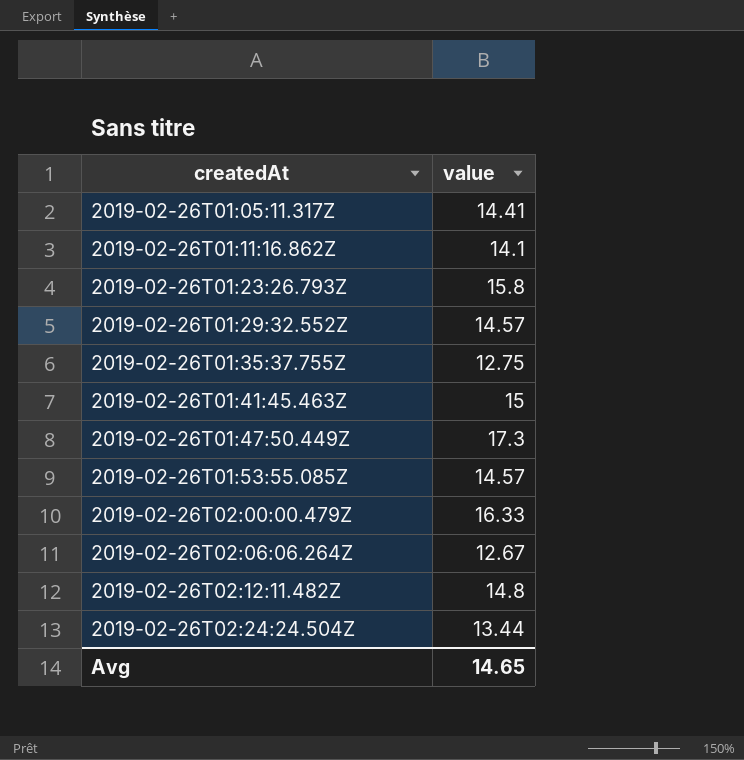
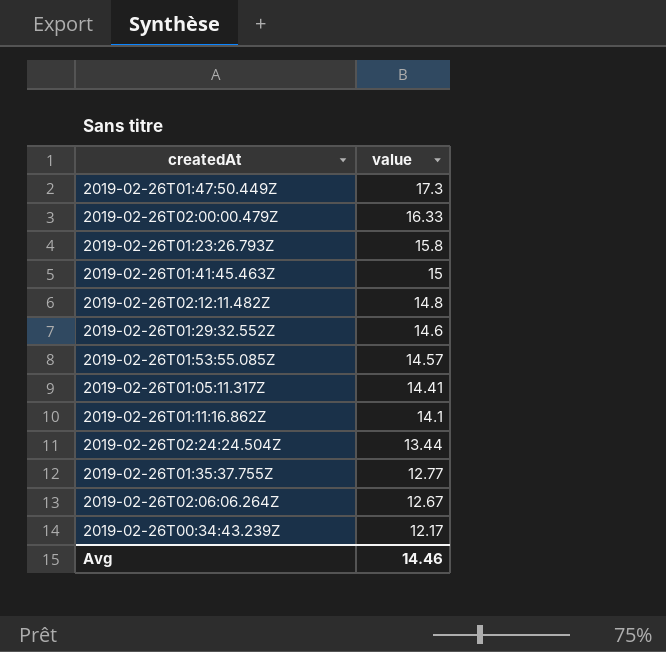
row order: createdAt ascending -> value descending
2019-02-26T01:29:32.552Z | value: 14.57 -> 14.6
2019-02-26T01:35:37.755Z | value: 12.75 -> 12.77
row 2019-02-26T00:34:43.239Z: none -> 12.17
Avg | value: 14.65 -> 14.46

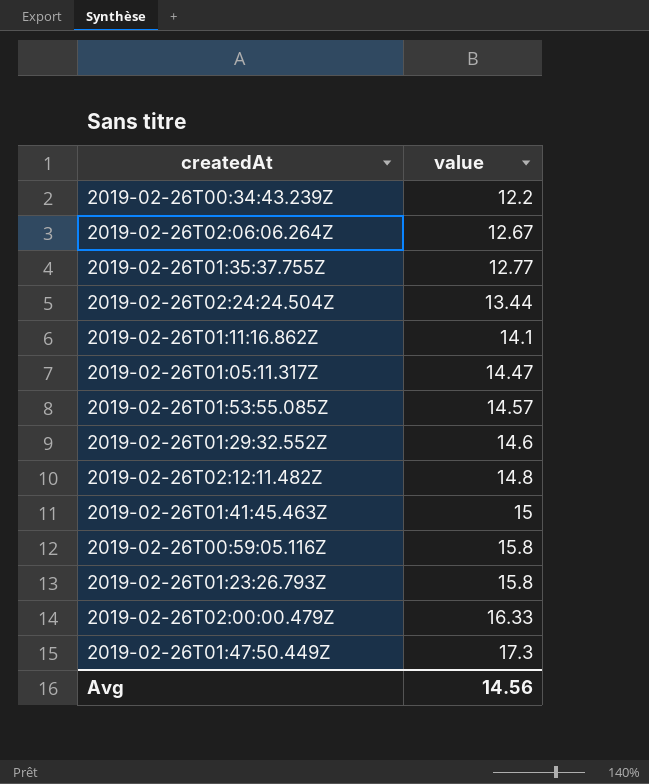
row order: value descending -> value ascending
2019-02-26T00:34:43.239Z | value: 12.17 -> 12.2
2019-02-26T01:05:11.317Z | value: 14.41 -> 14.47
row 2019-02-26T00:59:05.116Z: none -> 15.8
Avg | value: 14.46 -> 14.56

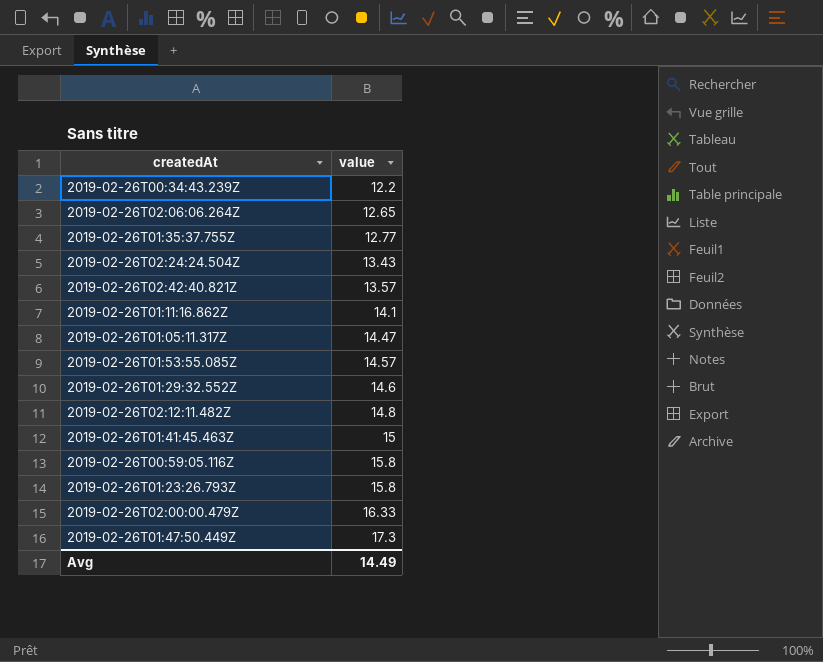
2019-02-26T02:06:06.264Z | value: 12.67 -> 12.65
2019-02-26T02:24:24.504Z | value: 13.44 -> 13.43
row 2019-02-26T02:42:40.821Z: none -> 13.57
Avg | value: 14.56 -> 14.49

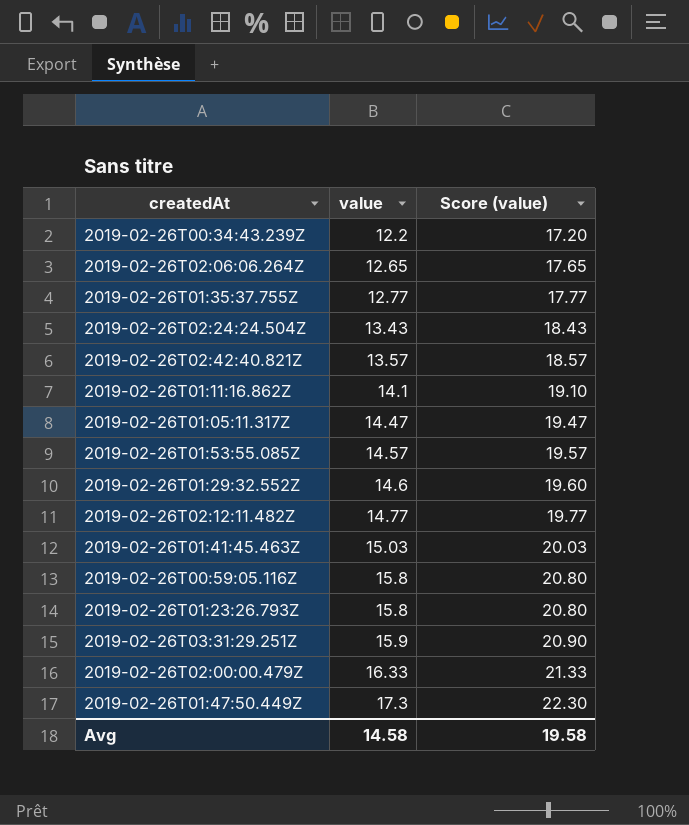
column Score (value) | formula: none -> [value] + 5
2019-02-26T02:12:11.482Z | value: 14.8 -> 14.77
2019-02-26T01:41:45.463Z | value: 15 -> 15.03
row 2019-02-26T03:31:29.251Z: none -> 15.9 | 20.90
Avg | value: 14.49 -> 14.58

